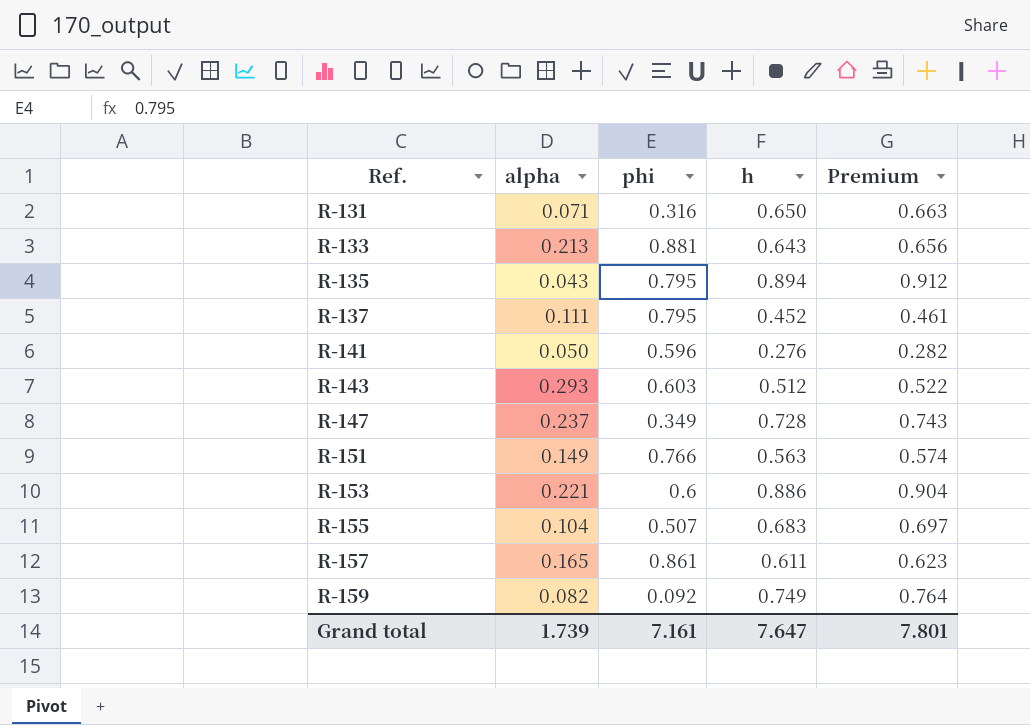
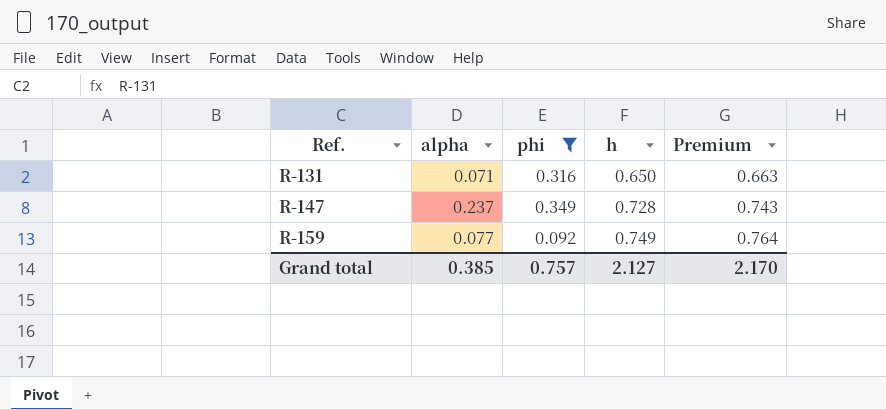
filter: none -> phi <= 0.349
R-159 | alpha: 0.082 -> 0.077
Grand total | alpha: 1.739 -> 0.385
Grand total | phi: 7.161 -> 0.757
Grand total | h: 7.647 -> 2.127
Grand total | Premium: 7.801 -> 2.170

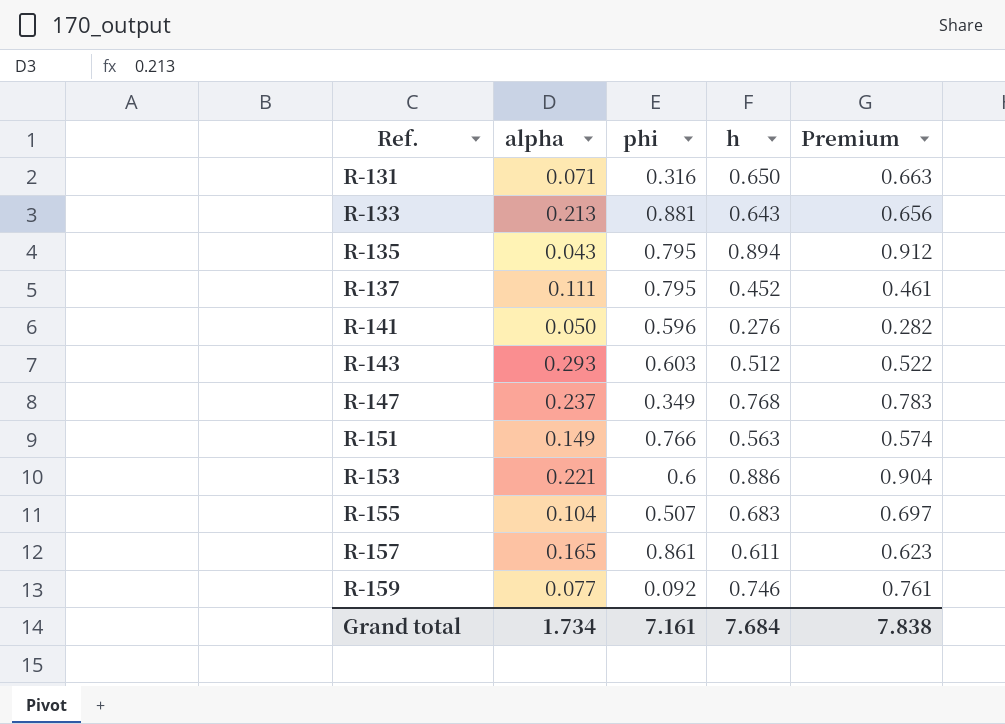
filter: phi <= 0.349 -> none
R-147 | h: 0.728 -> 0.768
R-147 | Premium: 0.743 -> 0.783
R-159 | h: 0.749 -> 0.746
R-159 | Premium: 0.764 -> 0.761
Grand total | alpha: 0.385 -> 1.734
Grand total | phi: 0.757 -> 7.161
Grand total | h: 2.127 -> 7.684
Grand total | Premium: 2.170 -> 7.838

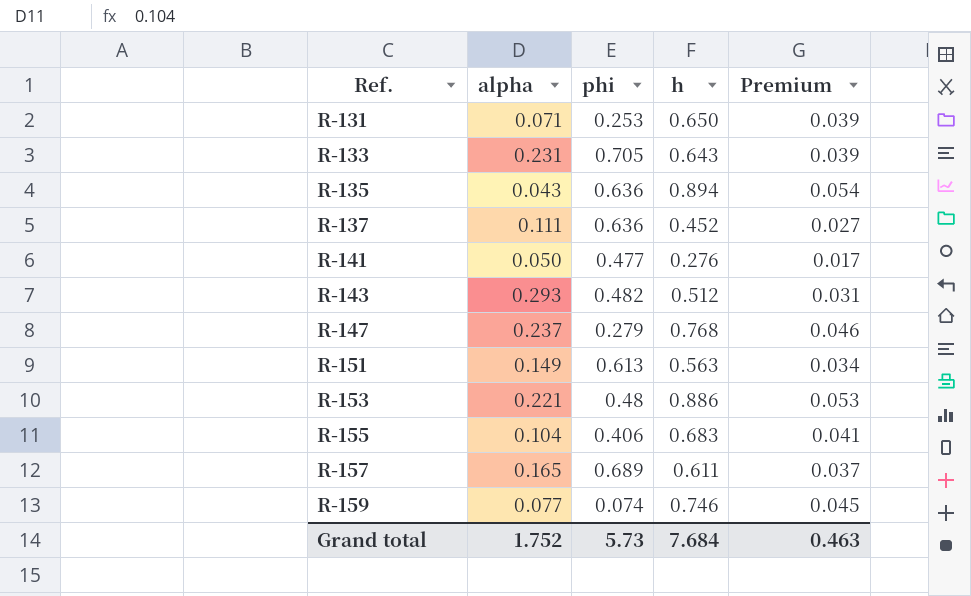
column Premium | formula: [h] * 1.02 -> [h] * 0.06
R-131 | phi: 0.316 -> 0.253
R-133 | alpha: 0.213 -> 0.231
R-133 | phi: 0.881 -> 0.705
R-135 | phi: 0.795 -> 0.636
R-137 | phi: 0.795 -> 0.636
R-141 | phi: 0.596 -> 0.477
R-143 | phi: 0.603 -> 0.482
R-147 | phi: 0.349 -> 0.279
R-151 | phi: 0.766 -> 0.613
R-153 | phi: 0.6 -> 0.48
R-155 | phi: 0.507 -> 0.406
R-157 | phi: 0.861 -> 0.689
R-159 | phi: 0.092 -> 0.074
Grand total | alpha: 1.734 -> 1.752
Grand total | phi: 7.161 -> 5.73
Grand total | Premium: 7.838 -> 0.463

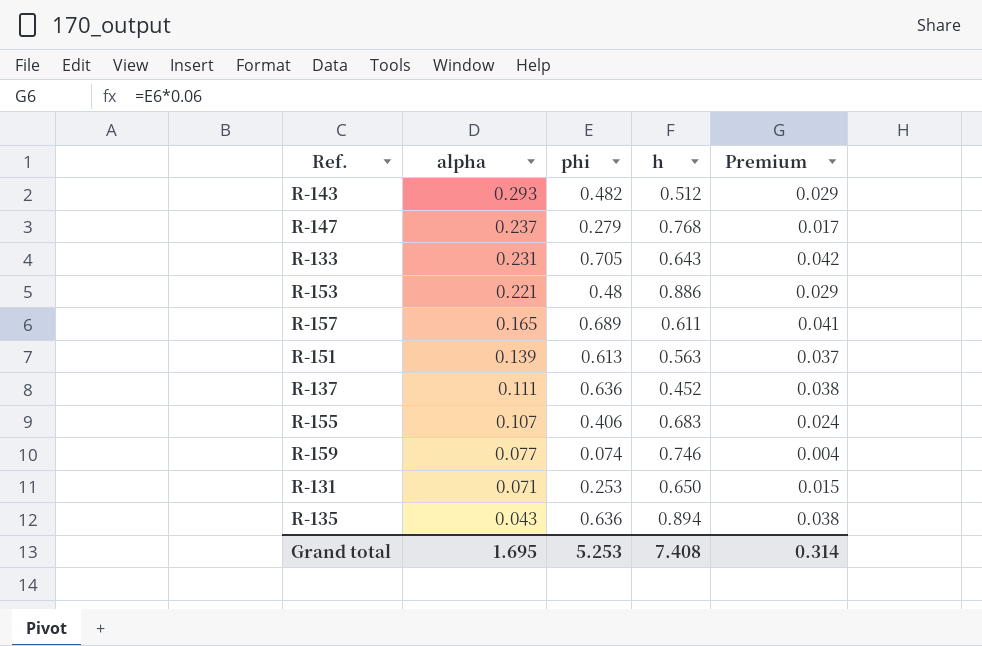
row order: Ref. ascending -> alpha descending
column Premium | formula: [h] * 0.06 -> [phi] * 0.06
row R-141: 0.050 | 0.477 | 0.276 | 0.017 -> none
R-151 | alpha: 0.149 -> 0.139
R-155 | alpha: 0.104 -> 0.107
Grand total | alpha: 1.752 -> 1.695
Grand total | phi: 5.73 -> 5.253
Grand total | h: 7.684 -> 7.408
Grand total | Premium: 0.463 -> 0.314

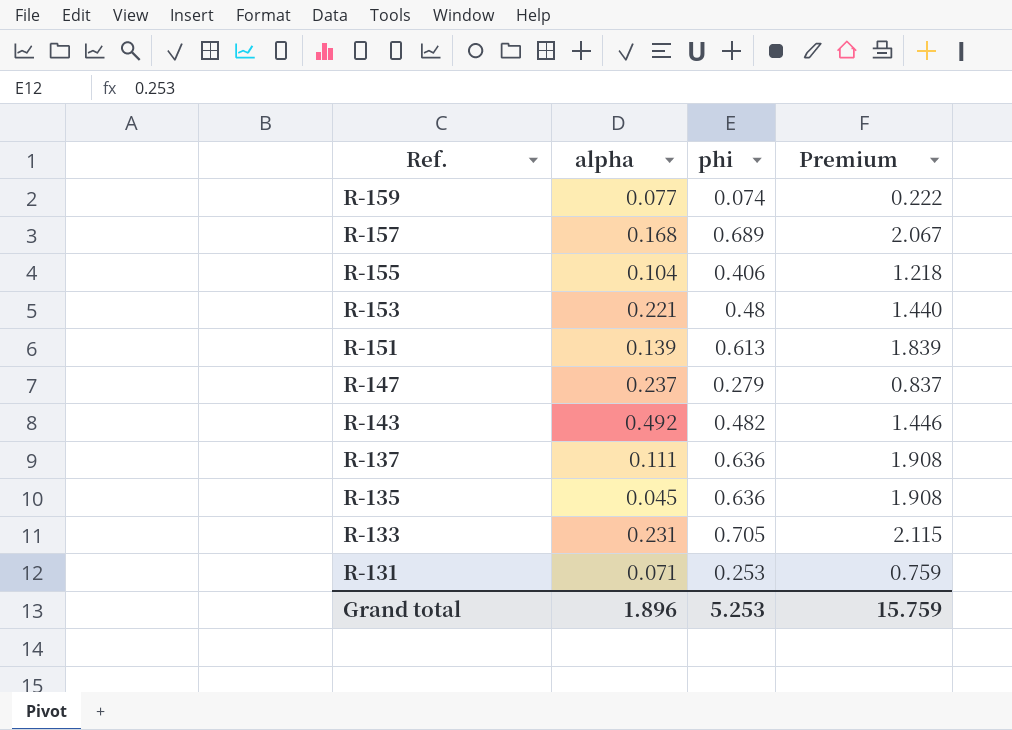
row order: alpha descending -> Ref. descending
column h | position: 4 -> none
column Premium | formula: [phi] * 0.06 -> [phi] * 3
R-157 | alpha: 0.165 -> 0.168
R-155 | alpha: 0.107 -> 0.104
R-143 | alpha: 0.293 -> 0.492
R-135 | alpha: 0.043 -> 0.045
Grand total | alpha: 1.695 -> 1.896
Grand total | Premium: 0.314 -> 15.759

